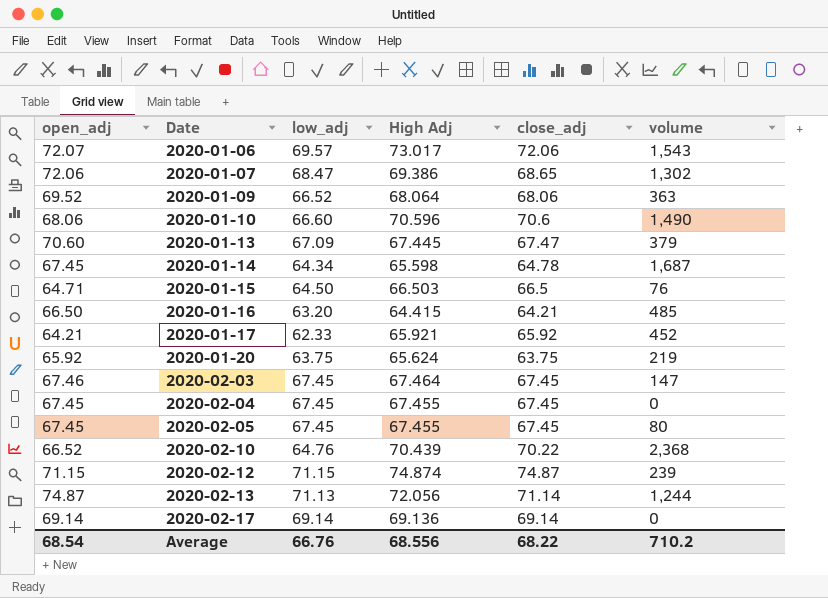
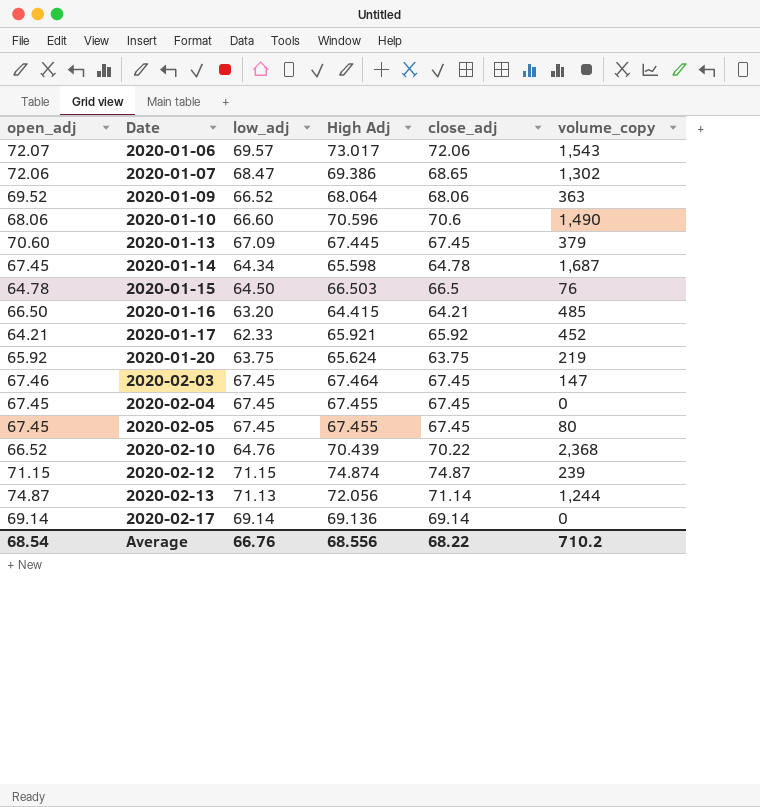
column name: volume -> volume_copy
2020-01-13 | close_adj: 67.47 -> 67.45
2020-01-15 | open_adj: 64.71 -> 64.78

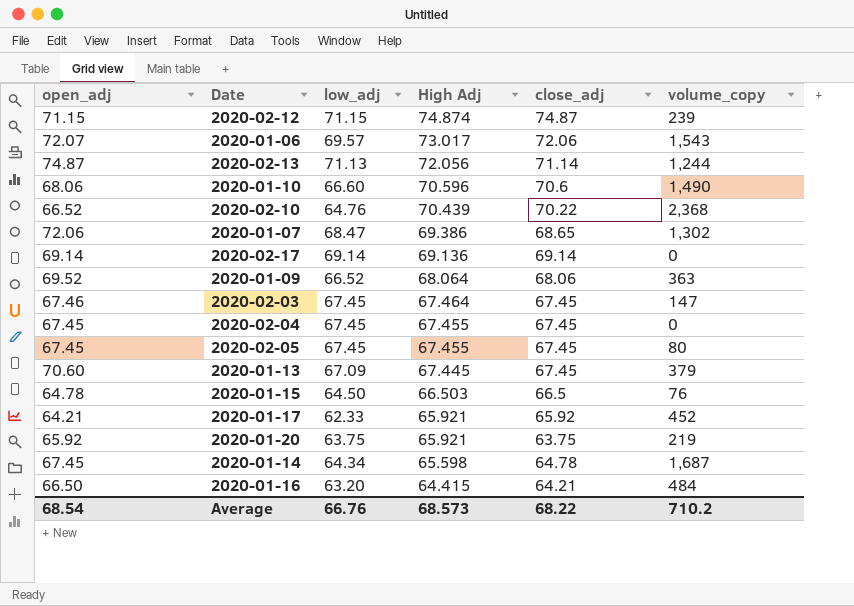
row order: Date ascending -> High Adj descending
2020-01-20 | High Adj: 65.624 -> 65.921
2020-01-16 | volume_copy: 485 -> 484
Average | High Adj: 68.556 -> 68.573

